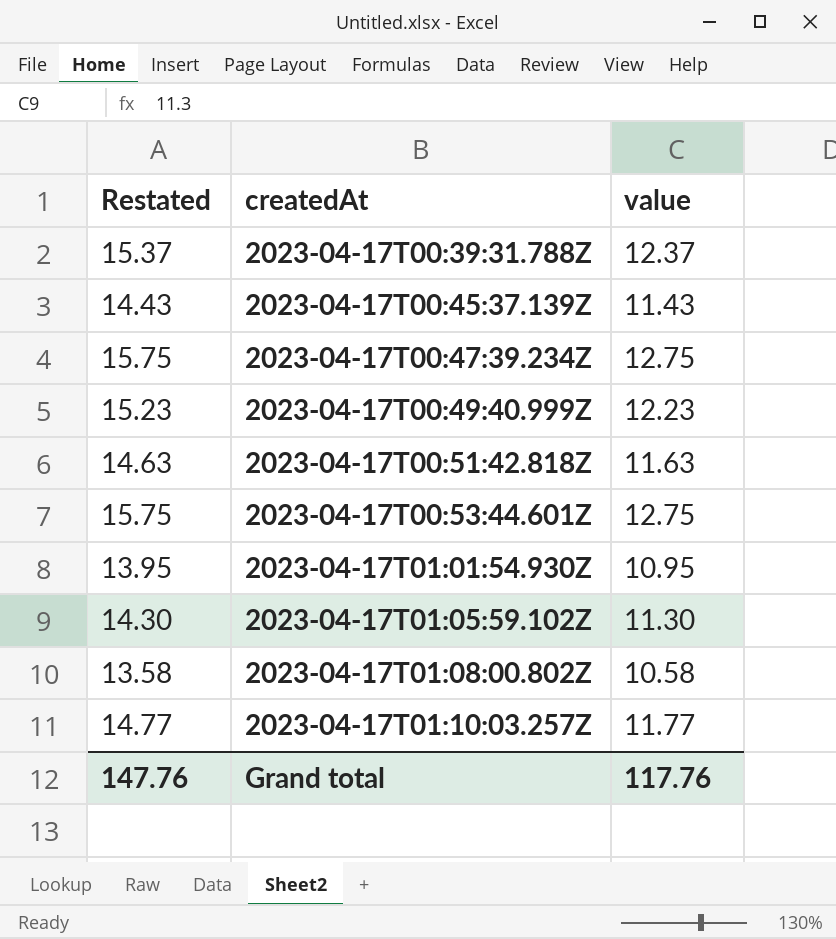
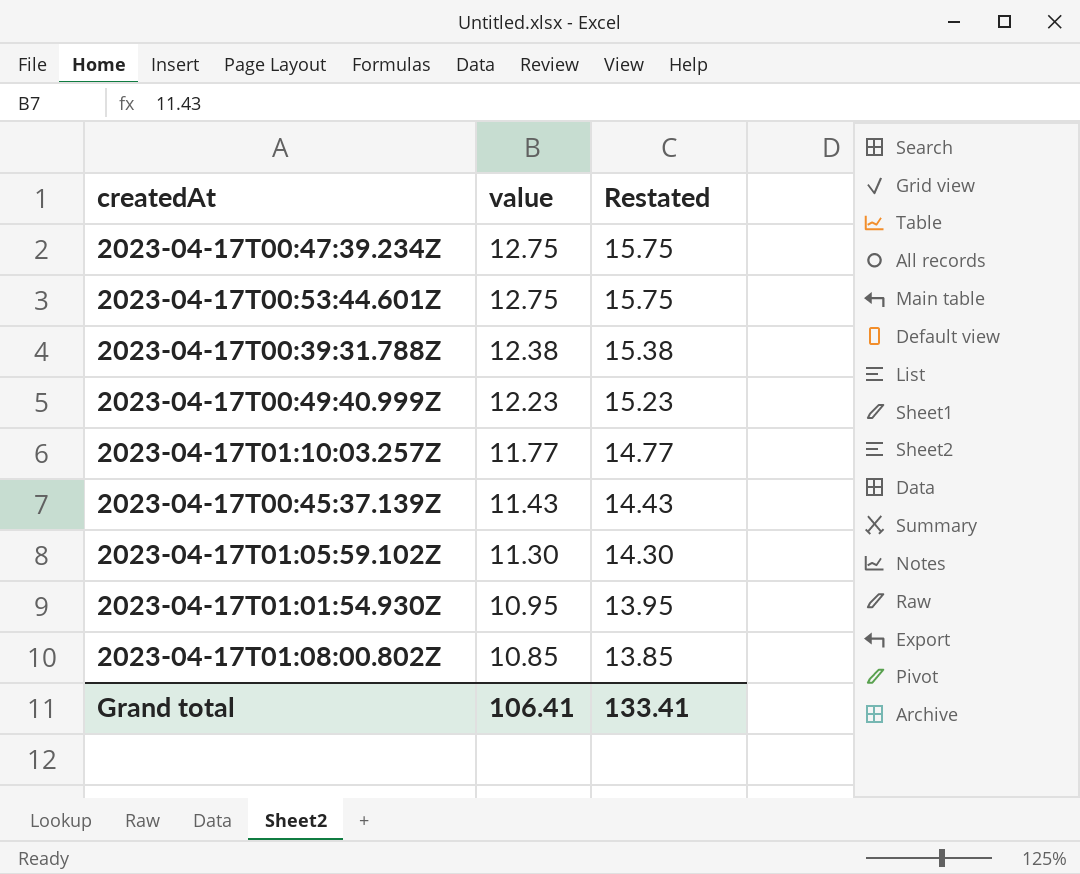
row order: createdAt ascending -> value descending
column Restated | position: 1 -> 3
row 2023-04-17T00:51:42.818Z: 14.63 | 11.63 -> none
2023-04-17T00:39:31.788Z | value: 12.37 -> 12.38
2023-04-17T00:39:31.788Z | Restated: 15.37 -> 15.38
2023-04-17T01:08:00.802Z | value: 10.58 -> 10.85
2023-04-17T01:08:00.802Z | Restated: 13.58 -> 13.85
Grand total | value: 117.76 -> 106.41
Grand total | Restated: 147.76 -> 133.41

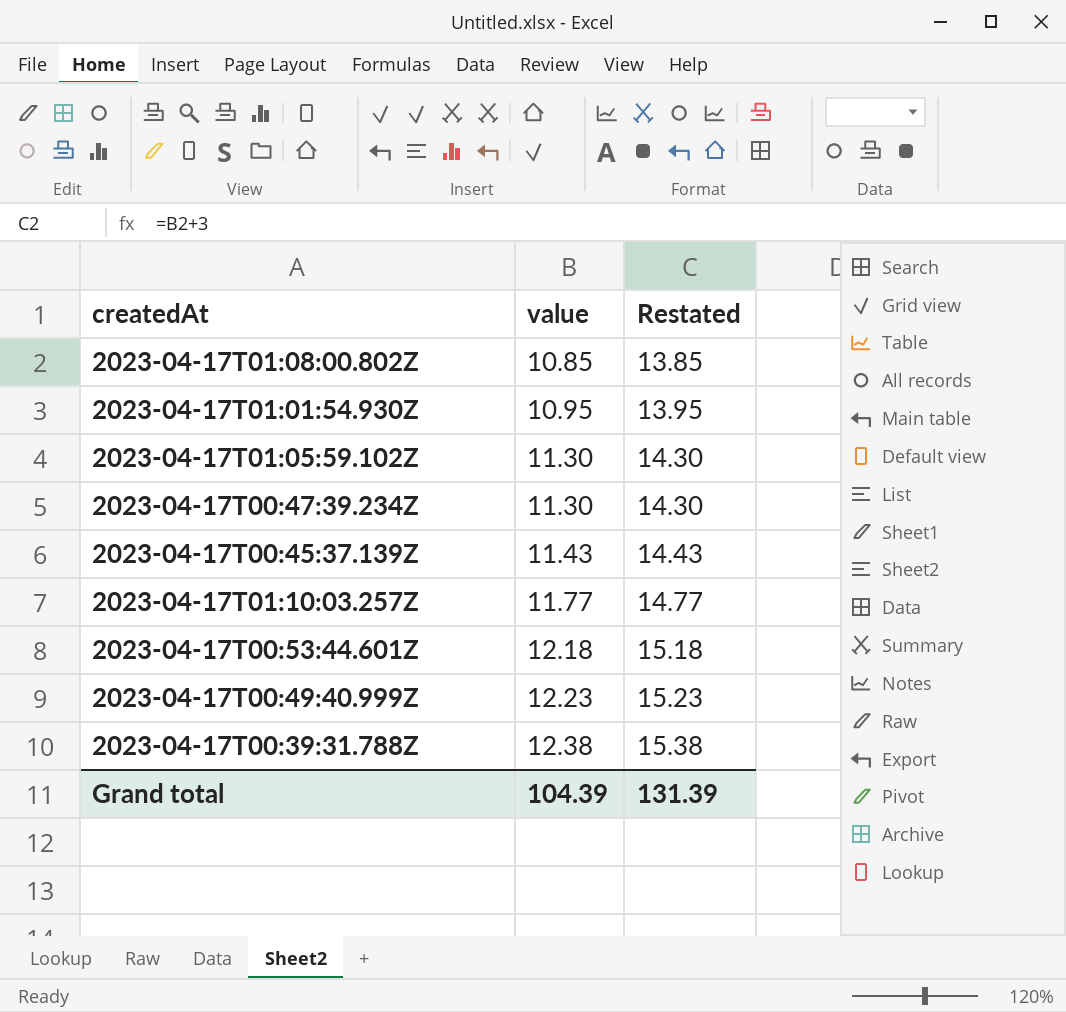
row order: value descending -> value ascending
2023-04-17T00:47:39.234Z | value: 12.75 -> 11.30
2023-04-17T00:47:39.234Z | Restated: 15.75 -> 14.30
2023-04-17T00:53:44.601Z | value: 12.75 -> 12.18
2023-04-17T00:53:44.601Z | Restated: 15.75 -> 15.18
Grand total | value: 106.41 -> 104.39
Grand total | Restated: 133.41 -> 131.39

